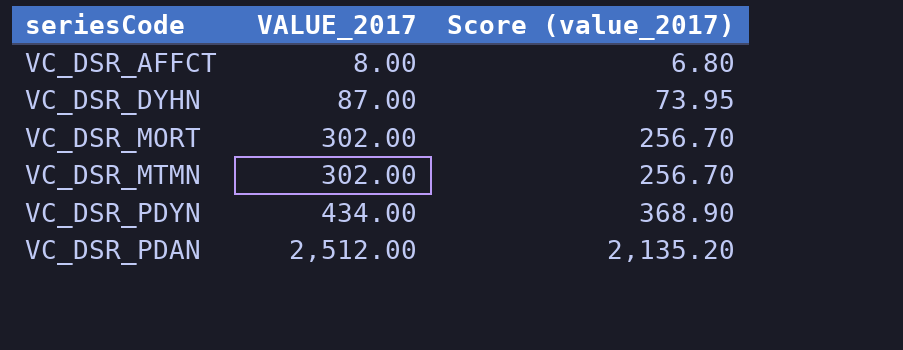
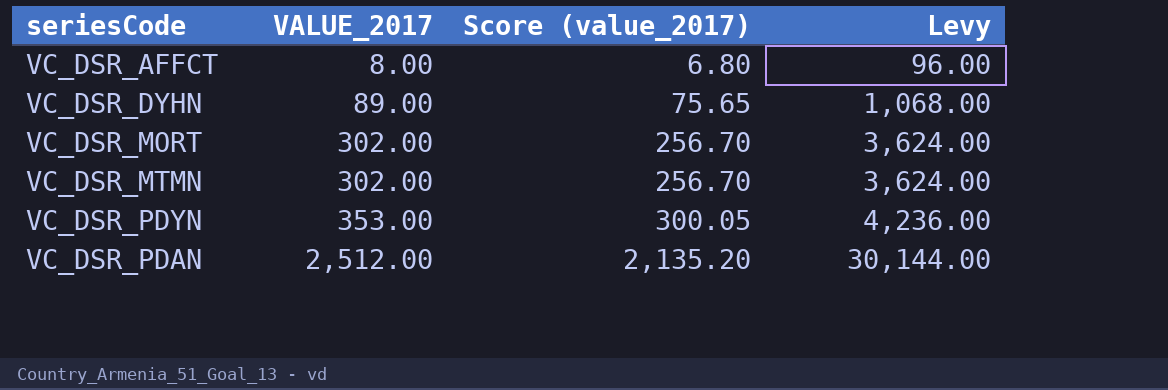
column Levy | formula: none -> [VALUE_2017] * 12
VC_DSR_DYHN | VALUE_2017: 87.00 -> 89.00
VC_DSR_DYHN | Score (value_2017): 73.95 -> 75.65
VC_DSR_PDYN | VALUE_2017: 434.00 -> 353.00
VC_DSR_PDYN | Score (value_2017): 368.90 -> 300.05

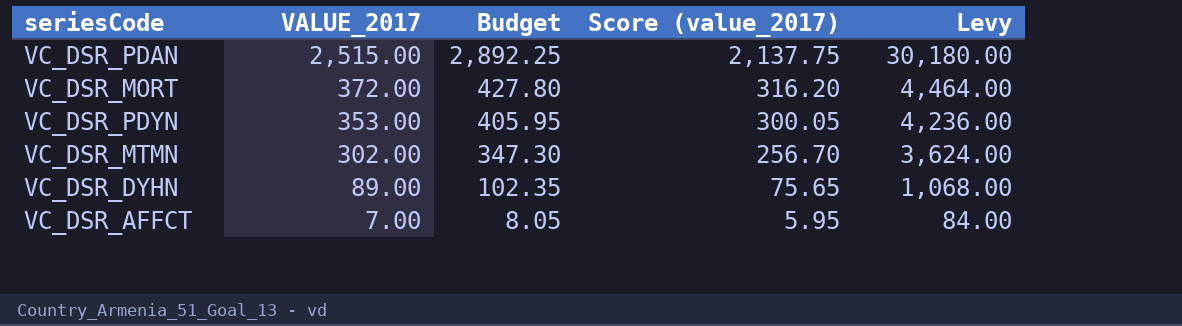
row order: VALUE_2017 ascending -> VALUE_2017 descending
column Budget | formula: none -> [VALUE_2017] * 1.15
VC_DSR_PDAN | VALUE_2017: 2,512.00 -> 2,515.00
VC_DSR_PDAN | Score (value_2017): 2,135.20 -> 2,137.75
VC_DSR_PDAN | Levy: 30,144.00 -> 30,180.00
VC_DSR_MORT | VALUE_2017: 302.00 -> 372.00
VC_DSR_MORT | Score (value_2017): 256.70 -> 316.20
VC_DSR_MORT | Levy: 3,624.00 -> 4,464.00
VC_DSR_AFFCT | VALUE_2017: 8.00 -> 7.00
VC_DSR_AFFCT | Score (value_2017): 6.80 -> 5.95
VC_DSR_AFFCT | Levy: 96.00 -> 84.00

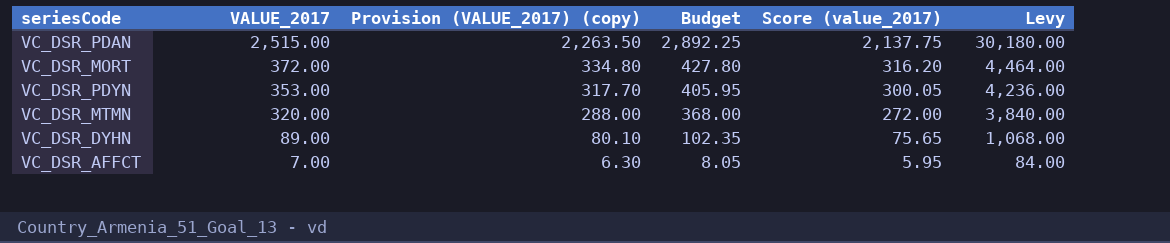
column Provision (VALUE_2017) (copy) | formula: none -> [VALUE_2017] * 0.9
VC_DSR_MTMN | VALUE_2017: 302.00 -> 320.00
VC_DSR_MTMN | Budget: 347.30 -> 368.00
VC_DSR_MTMN | Score (value_2017): 256.70 -> 272.00
VC_DSR_MTMN | Levy: 3,624.00 -> 3,840.00

